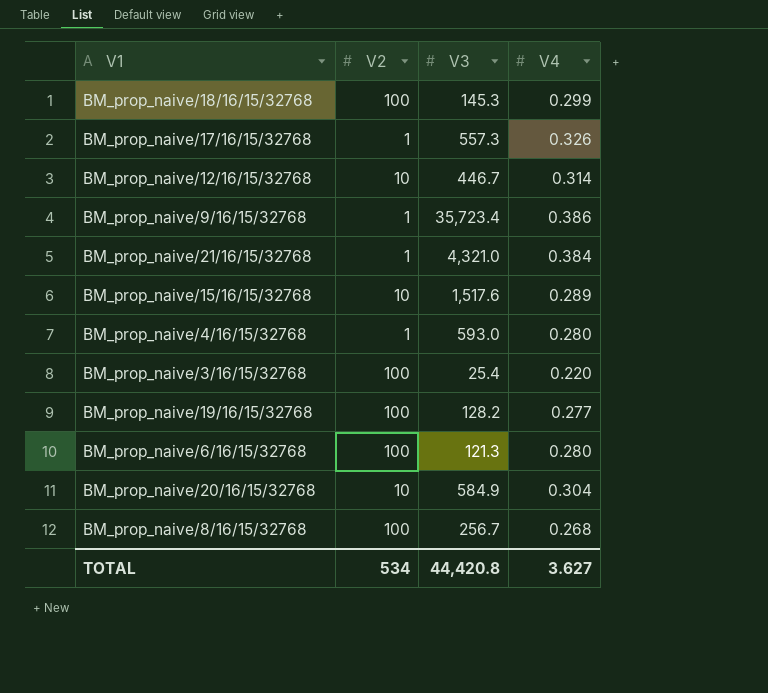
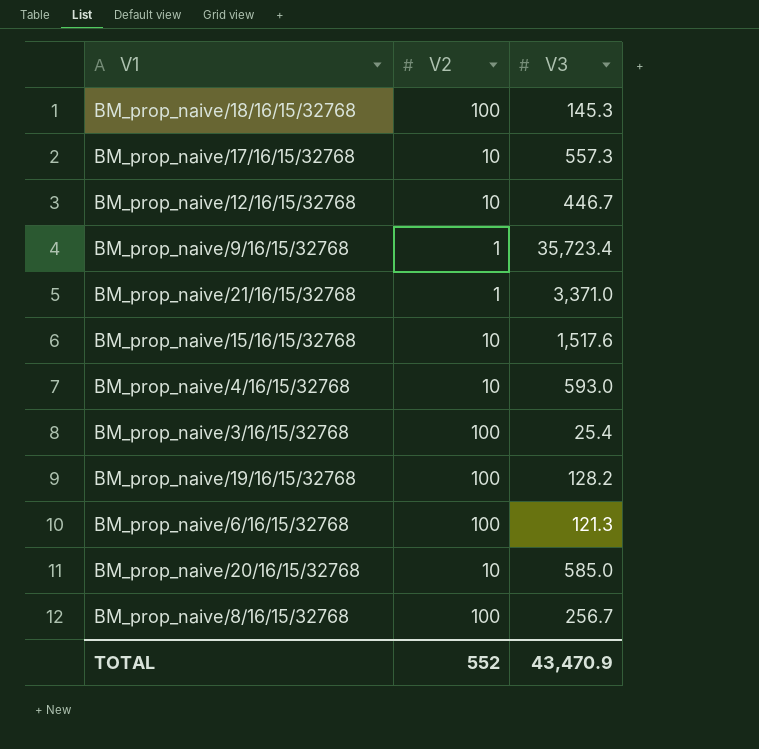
column V4 | position: 4 -> none
BM_prop_naive/17/16/15/32768 | V2: 1 -> 10
BM_prop_naive/21/16/15/32768 | V3: 4,321.0 -> 3,371.0
BM_prop_naive/4/16/15/32768 | V2: 1 -> 10
BM_prop_naive/20/16/15/32768 | V3: 584.9 -> 585.0
TOTAL | V2: 534 -> 552
TOTAL | V3: 44,420.8 -> 43,470.9

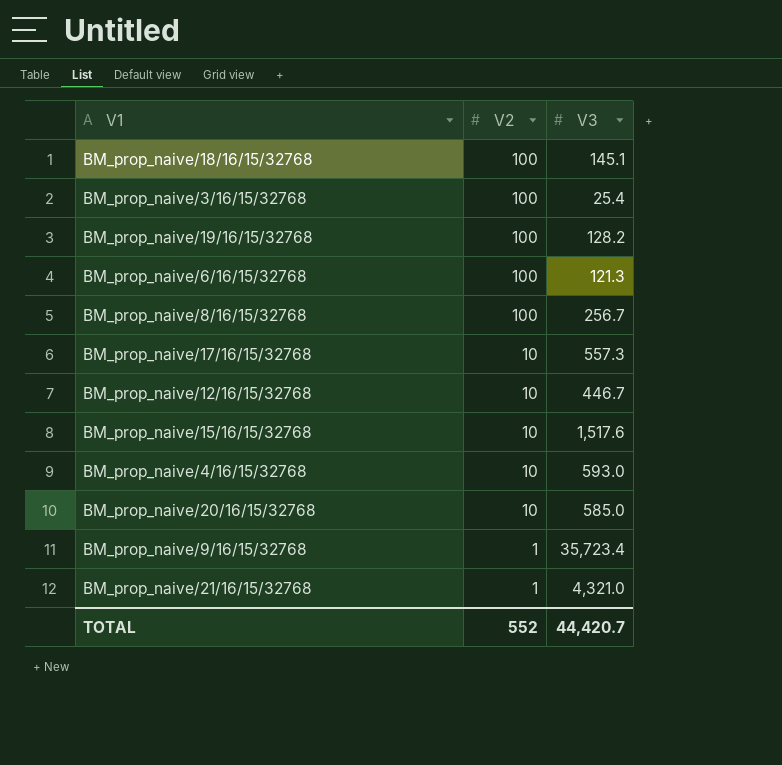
row order: none -> V2 descending
BM_prop_naive/18/16/15/32768 | V3: 145.3 -> 145.1
BM_prop_naive/21/16/15/32768 | V3: 3,371.0 -> 4,321.0
TOTAL | V3: 43,470.9 -> 44,420.7

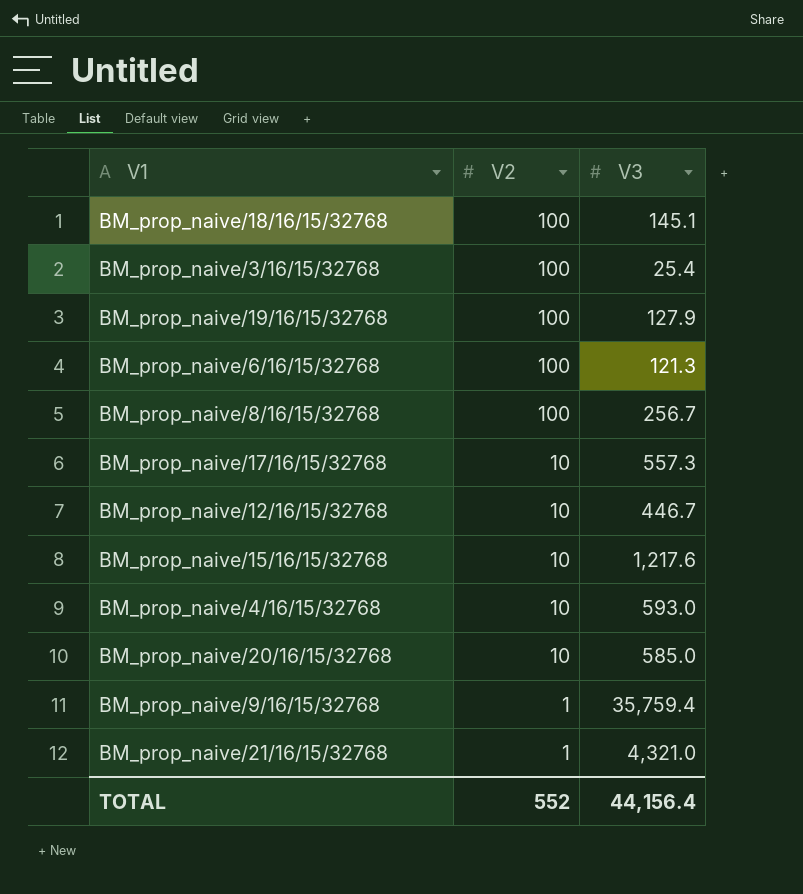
BM_prop_naive/19/16/15/32768 | V3: 128.2 -> 127.9
BM_prop_naive/15/16/15/32768 | V3: 1,517.6 -> 1,217.6
BM_prop_naive/9/16/15/32768 | V3: 35,723.4 -> 35,759.4
TOTAL | V3: 44,420.7 -> 44,156.4

